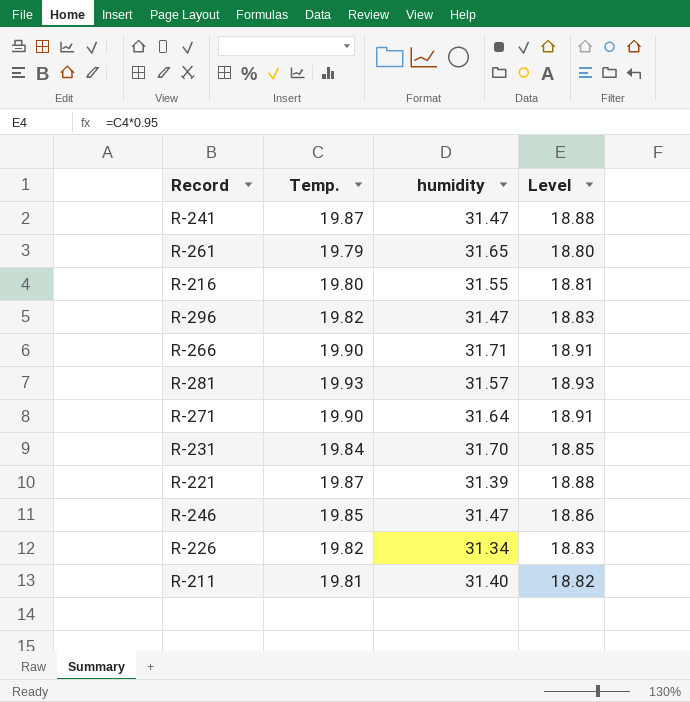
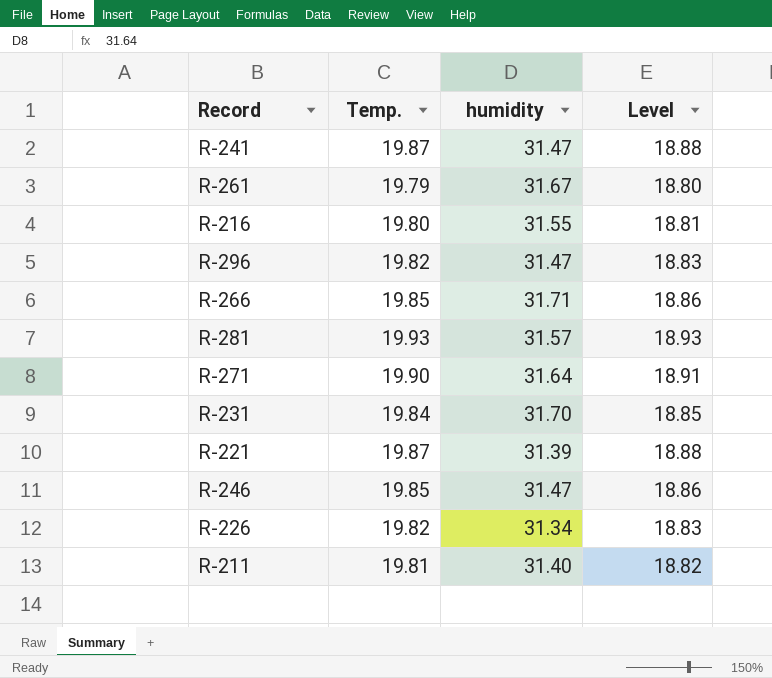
R-261 | humidity: 31.65 -> 31.67
R-266 | Temp.: 19.90 -> 19.85
R-266 | Level: 18.91 -> 18.86

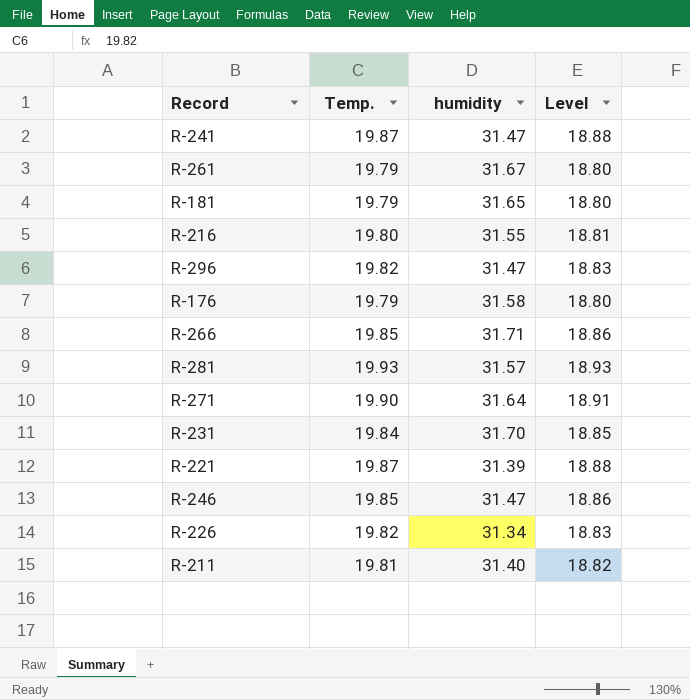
row R-181: none -> 19.79 | 31.65 | 18.80
row R-176: none -> 19.79 | 31.58 | 18.80

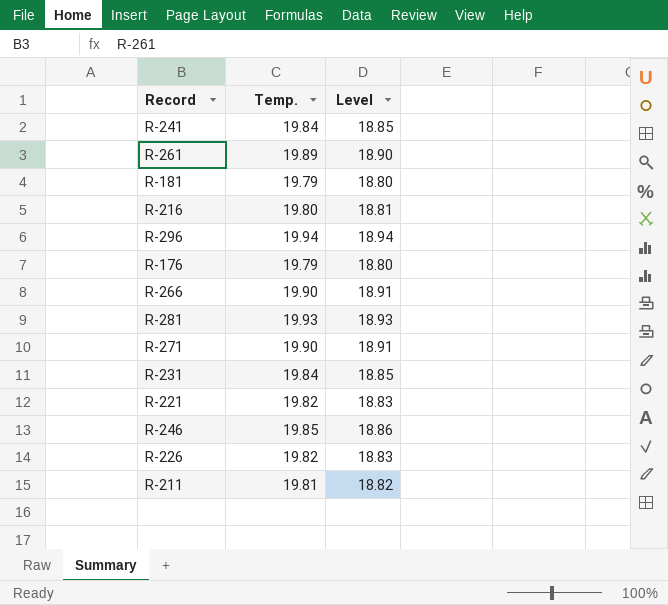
column humidity | position: 3 -> none
R-241 | Temp.: 19.87 -> 19.84
R-241 | Level: 18.88 -> 18.85
R-261 | Temp.: 19.79 -> 19.89
R-261 | Level: 18.80 -> 18.90
R-296 | Temp.: 19.82 -> 19.94
R-296 | Level: 18.83 -> 18.94
R-266 | Temp.: 19.85 -> 19.90
R-266 | Level: 18.86 -> 18.91
R-221 | Temp.: 19.87 -> 19.82
R-221 | Level: 18.88 -> 18.83

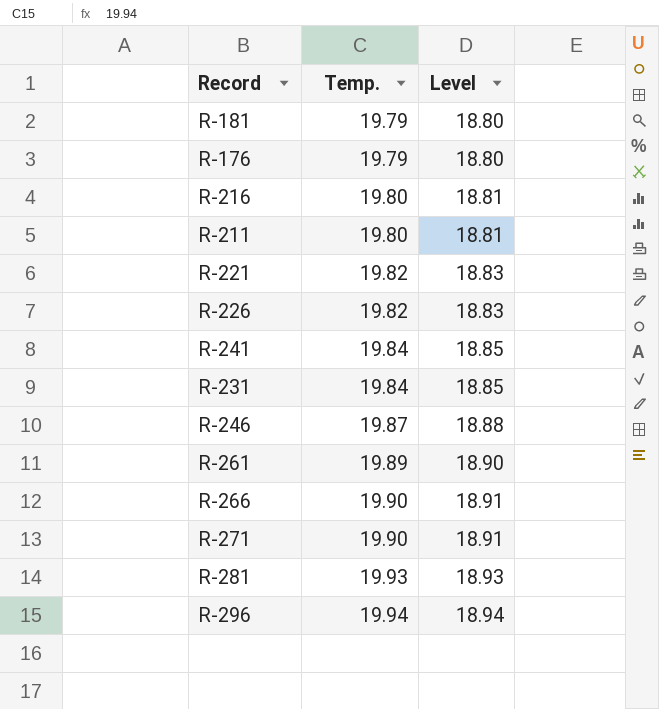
row order: none -> Temp. ascending
R-211 | Temp.: 19.81 -> 19.80
R-211 | Level: 18.82 -> 18.81
R-246 | Temp.: 19.85 -> 19.87
R-246 | Level: 18.86 -> 18.88

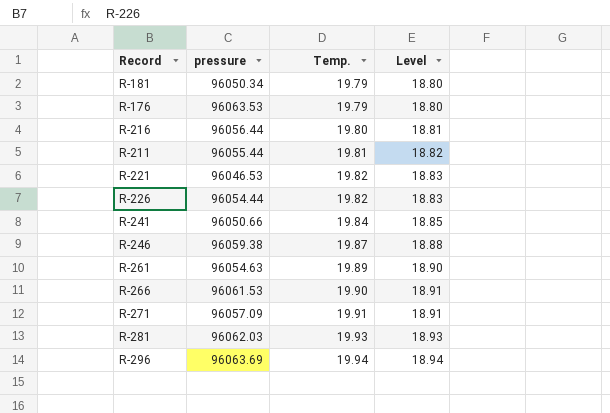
column pressure | position: none -> 2
row R-231: 19.84 | 18.85 -> none
R-211 | Temp.: 19.80 -> 19.81
R-211 | Level: 18.81 -> 18.82
R-271 | Temp.: 19.90 -> 19.91

